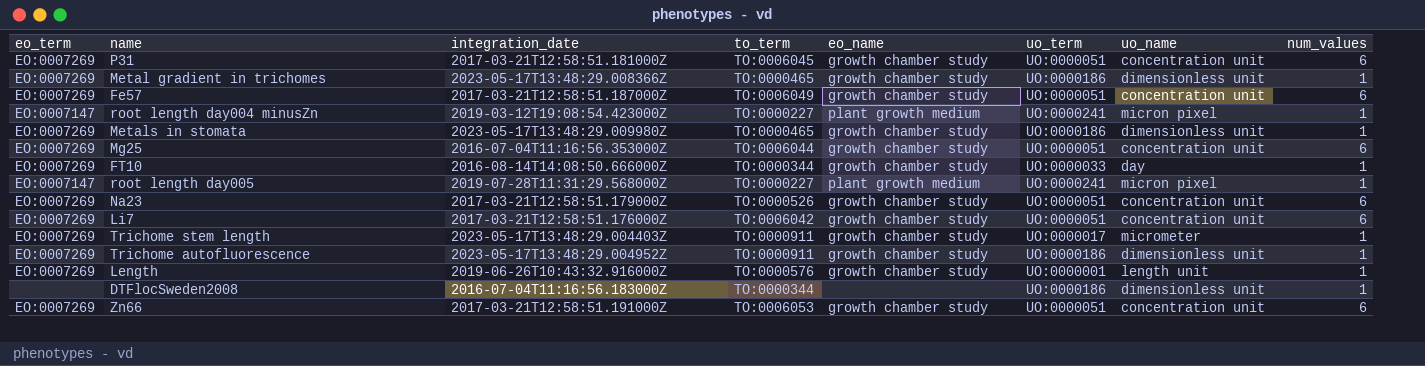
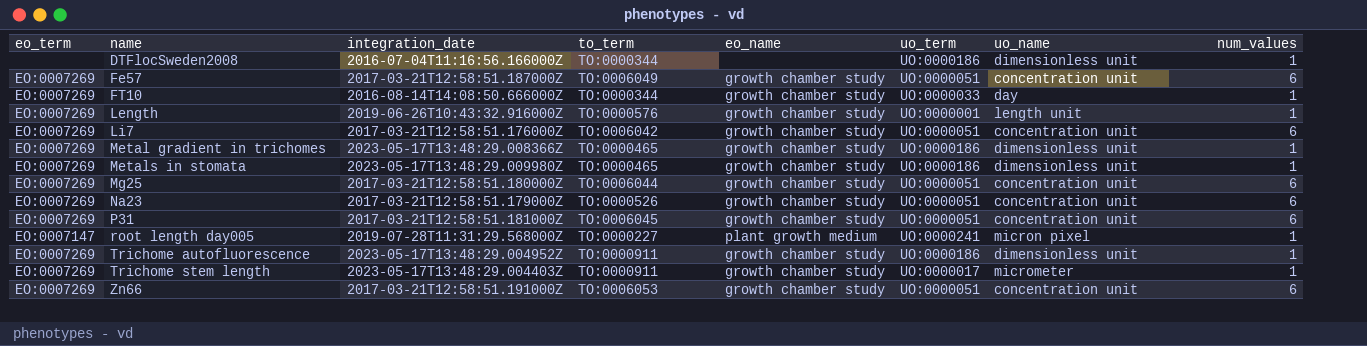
row order: none -> name ascending
row root length day004 minusZn: EO:0007147 | 2019-03-12T19:08:54.423000Z | TO:0000227 | plant growth medium | UO:0000241 | micron pixel | 1 -> none
DTFlocSweden2008 | integration_date: 2016-07-04T11:16:56.183000Z -> 2016-07-04T11:16:56.166000Z
Mg25 | integration_date: 2016-07-04T11:16:56.353000Z -> 2017-03-21T12:58:51.180000Z

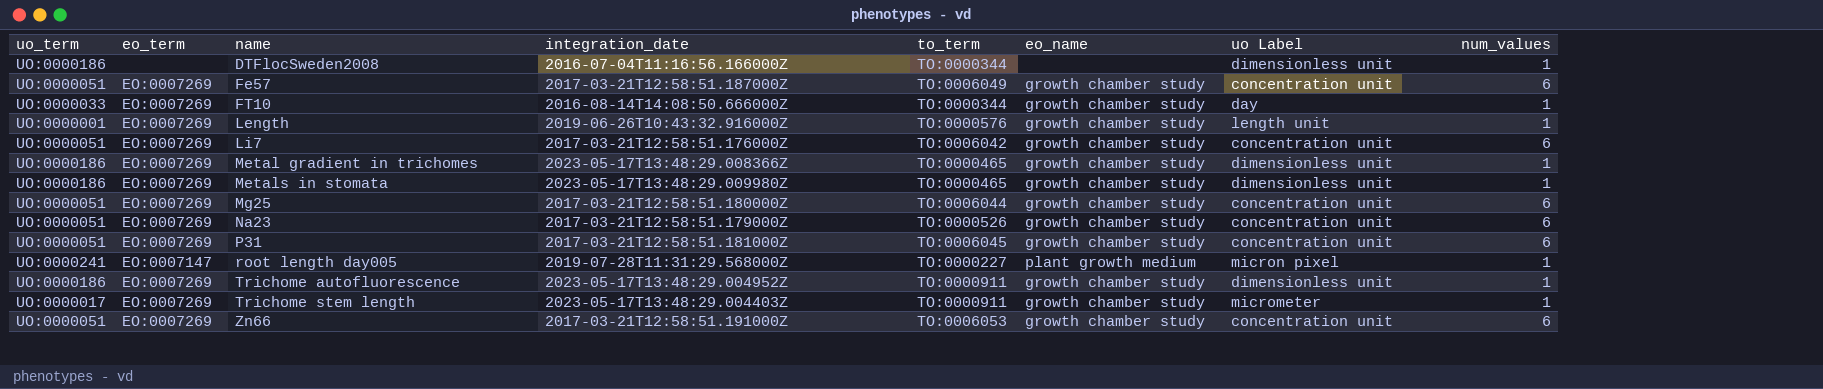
column uo_term | position: 6 -> 1
column name: uo_name -> uo Label

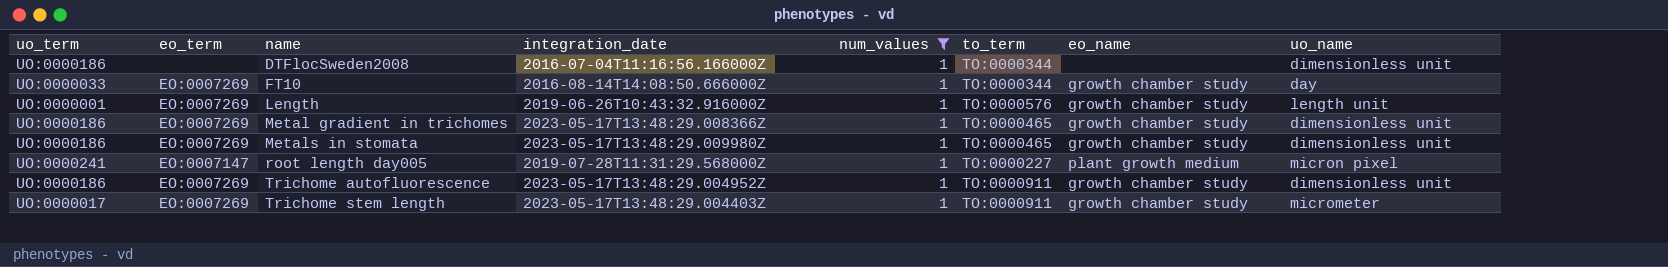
filter: none -> num_values = 1
column num_values | position: 8 -> 5
column name: uo Label -> uo_name

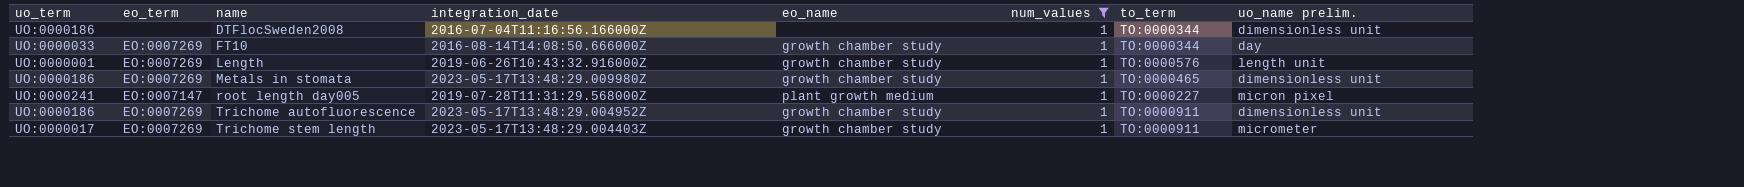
column eo_name | position: 7 -> 5
column name: uo_name -> uo_name prelim.
row Metal gradient in trichomes: UO:0000186 | EO:0007269 | 2023-05-17T13:48:29.008366Z | 1 | TO:0000465 | growth chamber study | dimensionless unit -> none

